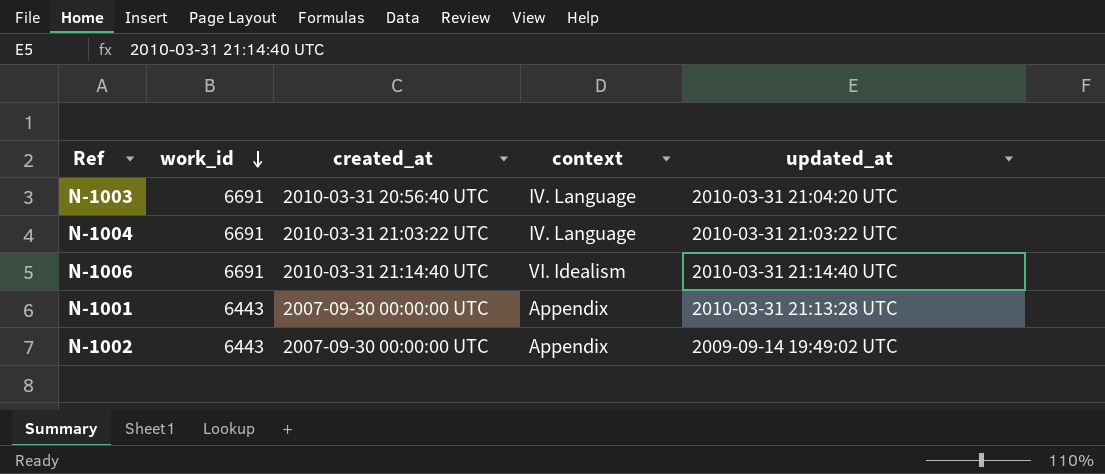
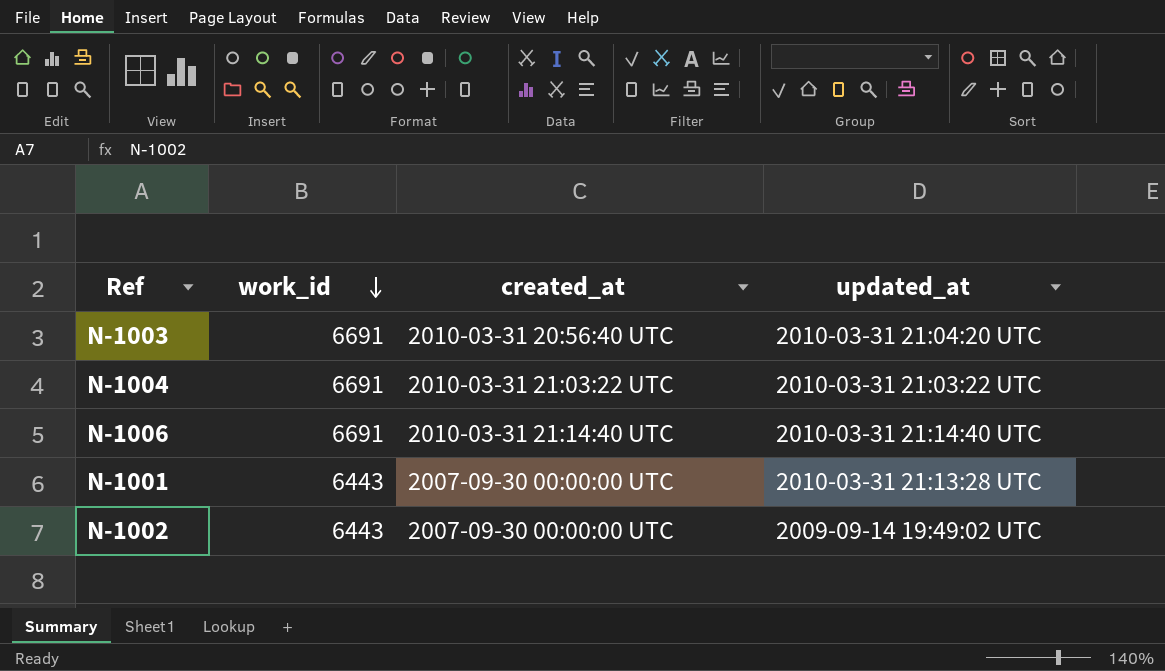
column context | position: 4 -> none

